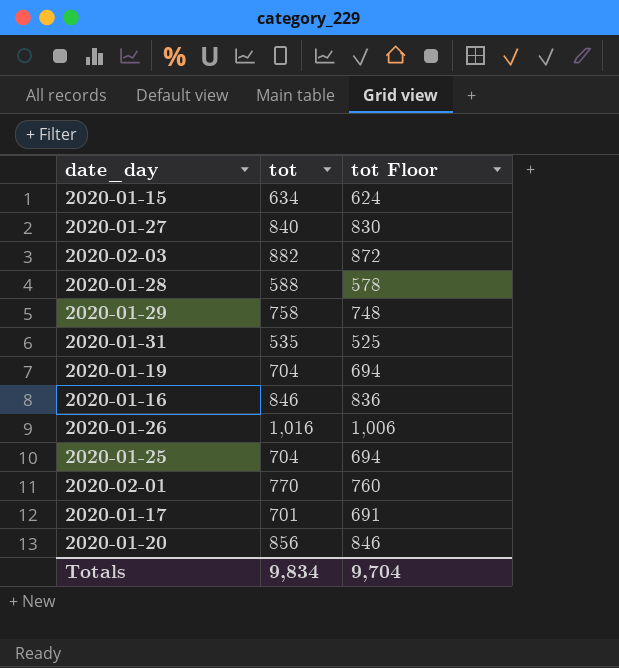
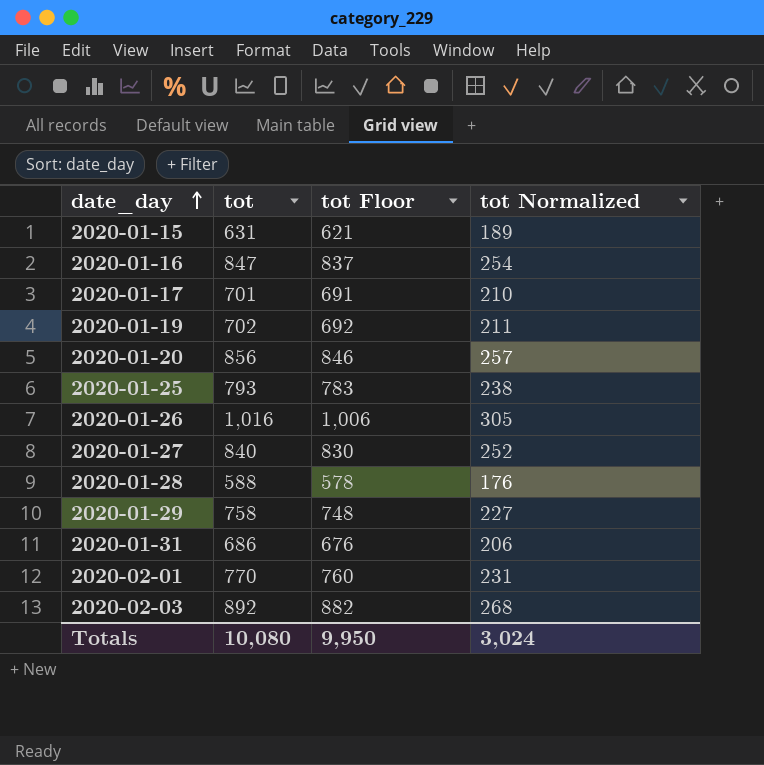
row order: none -> date_day ascending
column tot Normalized | formula: none -> [tot] * 0.3
2020-01-15 | tot: 634 -> 631
2020-01-15 | tot Floor: 624 -> 621
2020-01-16 | tot: 846 -> 847
2020-01-16 | tot Floor: 836 -> 837
2020-01-19 | tot: 704 -> 702
2020-01-19 | tot Floor: 694 -> 692
2020-01-25 | tot: 704 -> 793
2020-01-25 | tot Floor: 694 -> 783
2020-01-31 | tot: 535 -> 686
2020-01-31 | tot Floor: 525 -> 676
2020-02-03 | tot: 882 -> 892
2020-02-03 | tot Floor: 872 -> 882
Totals | tot: 9,834 -> 10,080
Totals | tot Floor: 9,704 -> 9,950

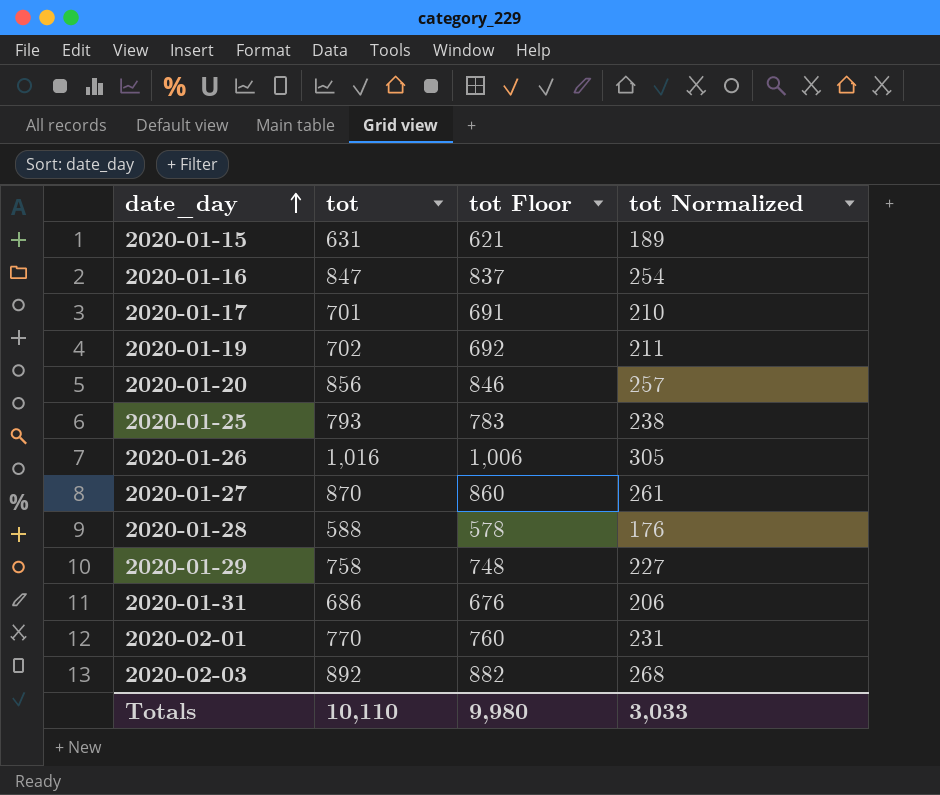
2020-01-27 | tot: 840 -> 870
2020-01-27 | tot Floor: 830 -> 860
2020-01-27 | tot Normalized: 252 -> 261
Totals | tot: 10,080 -> 10,110
Totals | tot Floor: 9,950 -> 9,980
Totals | tot Normalized: 3,024 -> 3,033

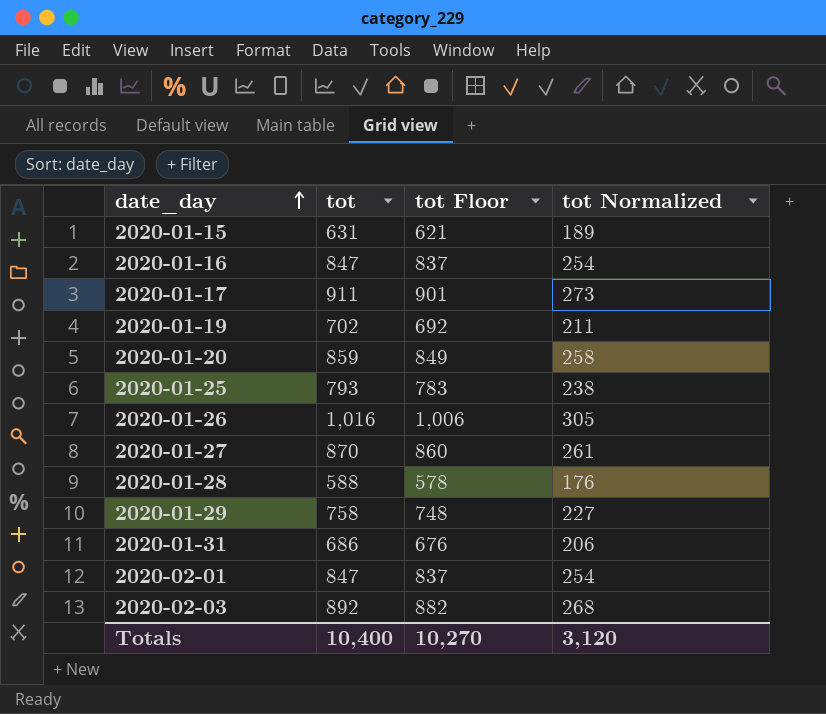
2020-01-17 | tot: 701 -> 911
2020-01-17 | tot Floor: 691 -> 901
2020-01-17 | tot Normalized: 210 -> 273
2020-01-20 | tot: 856 -> 859
2020-01-20 | tot Floor: 846 -> 849
2020-01-20 | tot Normalized: 257 -> 258
2020-02-01 | tot: 770 -> 847
2020-02-01 | tot Floor: 760 -> 837
2020-02-01 | tot Normalized: 231 -> 254
Totals | tot: 10,110 -> 10,400
Totals | tot Floor: 9,980 -> 10,270
Totals | tot Normalized: 3,033 -> 3,120

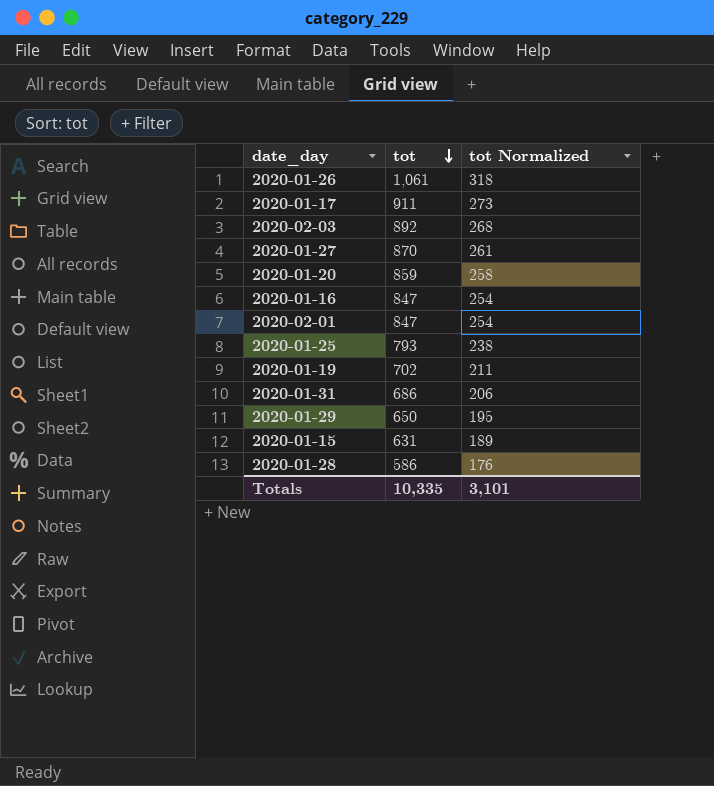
row order: date_day ascending -> tot descending
column tot Floor | formula: [tot] - 10 -> none
2020-01-26 | tot: 1,016 -> 1,061
2020-01-26 | tot Normalized: 305 -> 318
2020-01-29 | tot: 758 -> 650
2020-01-29 | tot Normalized: 227 -> 195
2020-01-28 | tot: 588 -> 586
Totals | tot: 10,400 -> 10,335
Totals | tot Normalized: 3,120 -> 3,101

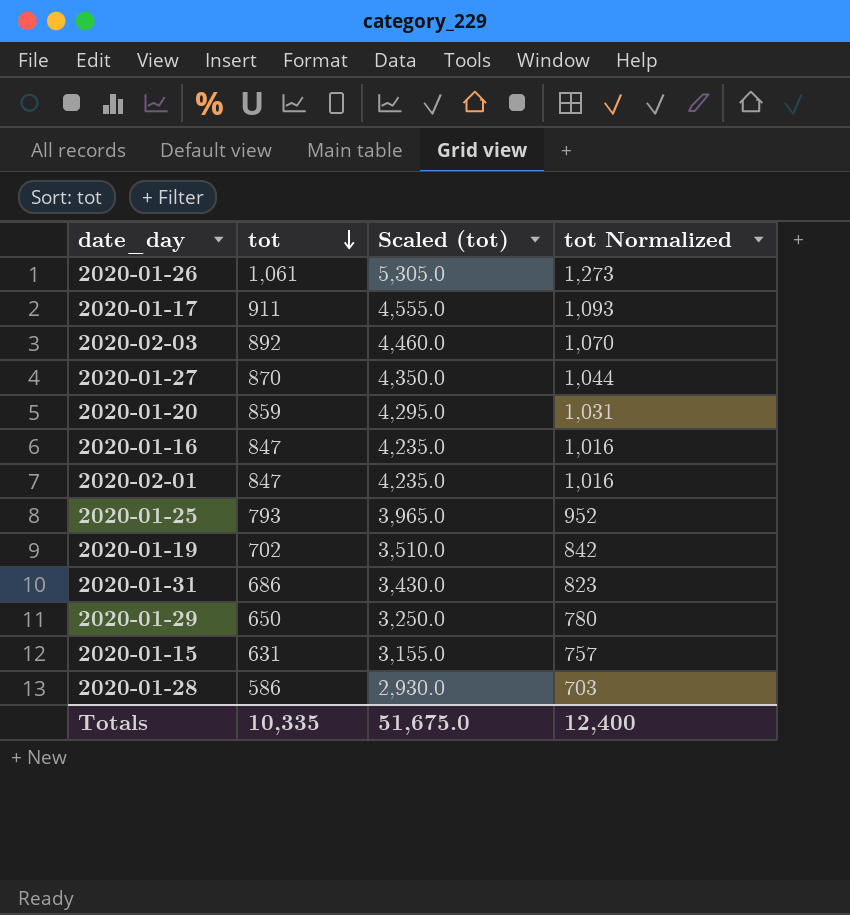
column Scaled (tot) | formula: none -> [tot] * 5
column tot Normalized | formula: [tot] * 0.3 -> [tot] * 1.2
Totals | tot Normalized: 3,101 -> 12,400

